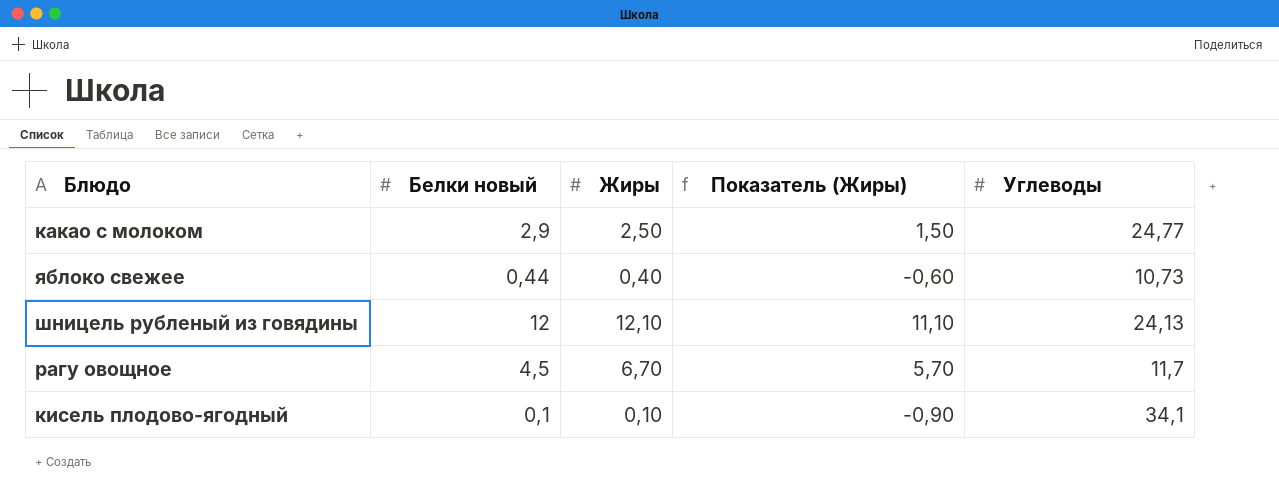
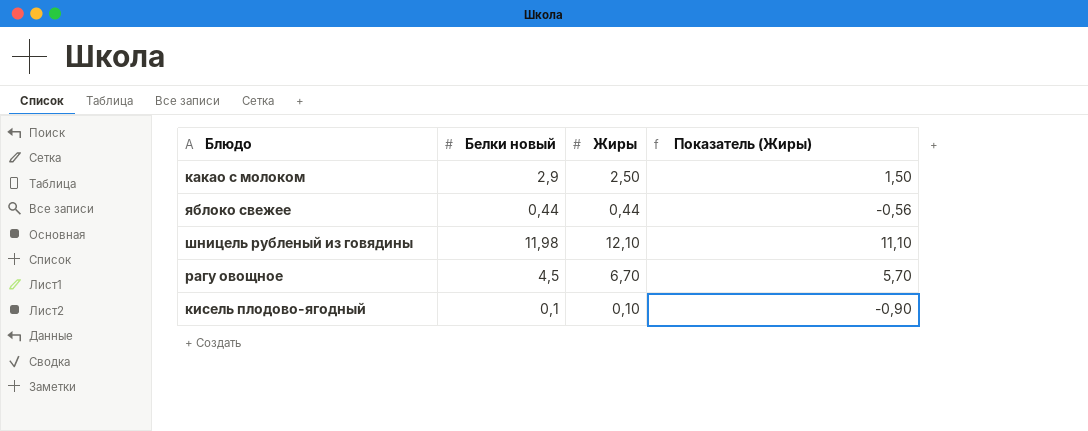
column Углеводы | position: 5 -> none
яблоко свежее | Жиры: 0,40 -> 0,44
яблоко свежее | Показатель (Жиры): -0,60 -> -0,56
шницель рубленый из говядины | Белки новый: 12 -> 11,98

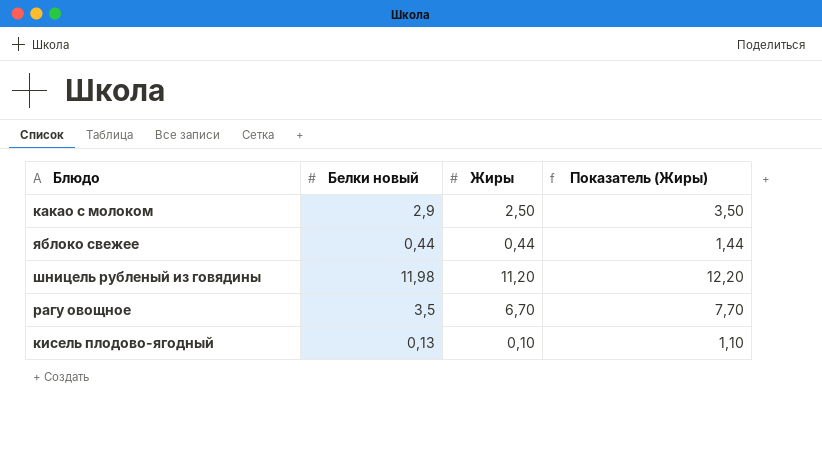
column Показатель (Жиры) | formula: [Жиры] - 1 -> [Жиры] + 1
шницель рубленый из говядины | Жиры: 12,10 -> 11,20
рагу овощное | Белки новый: 4,5 -> 3,5
кисель плодово-ягодный | Белки новый: 0,1 -> 0,13

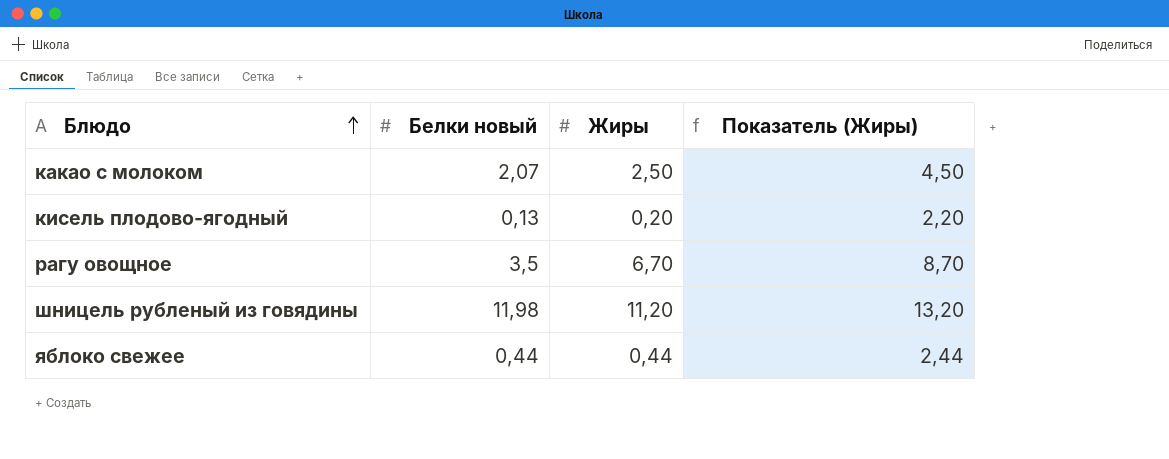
row order: none -> Блюдо ascending
column Показатель (Жиры) | formula: [Жиры] + 1 -> [Жиры] + 2
какао с молоком | Белки новый: 2,9 -> 2,07
кисель плодово-ягодный | Жиры: 0,10 -> 0,20

